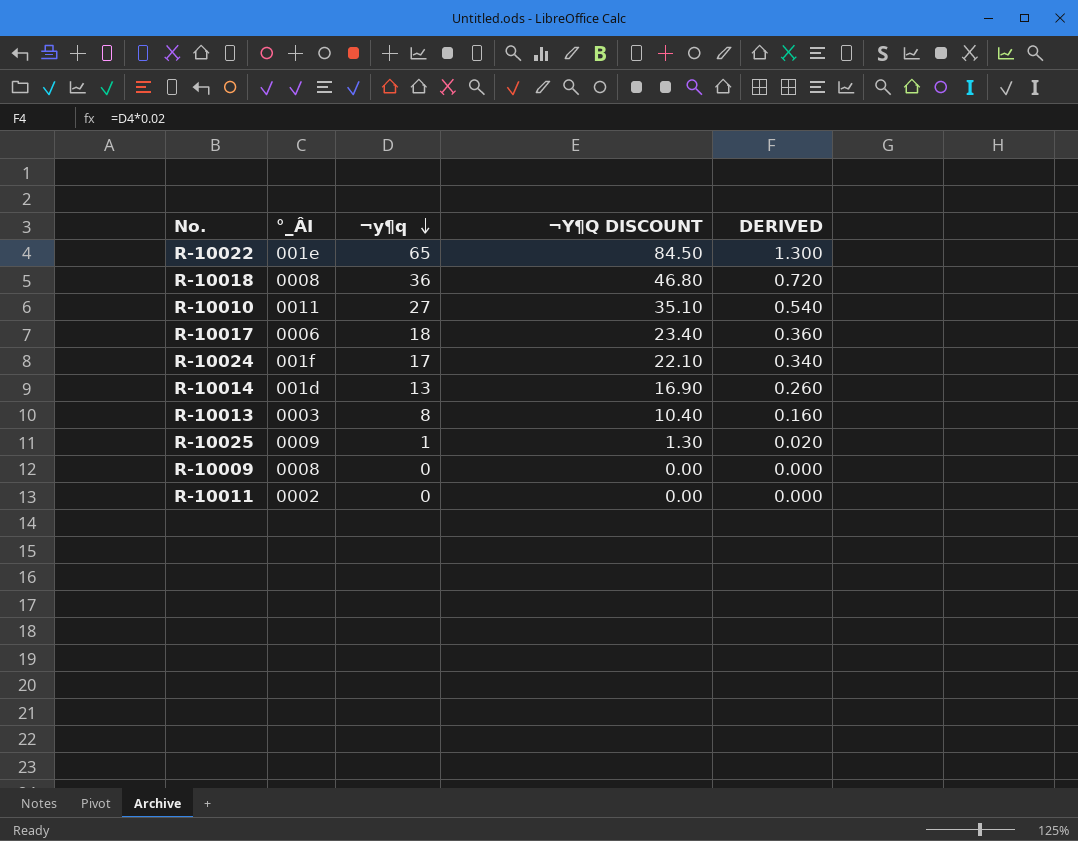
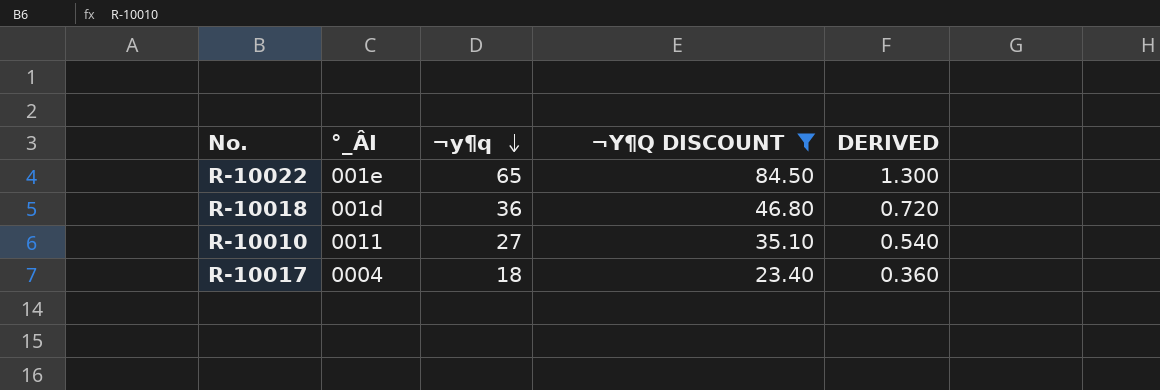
filter: none -> ¬Y¶Q DISCOUNT >= 23.40
R-10018 | °_ÂI: 0008 -> 001d
R-10017 | °_ÂI: 0006 -> 0004

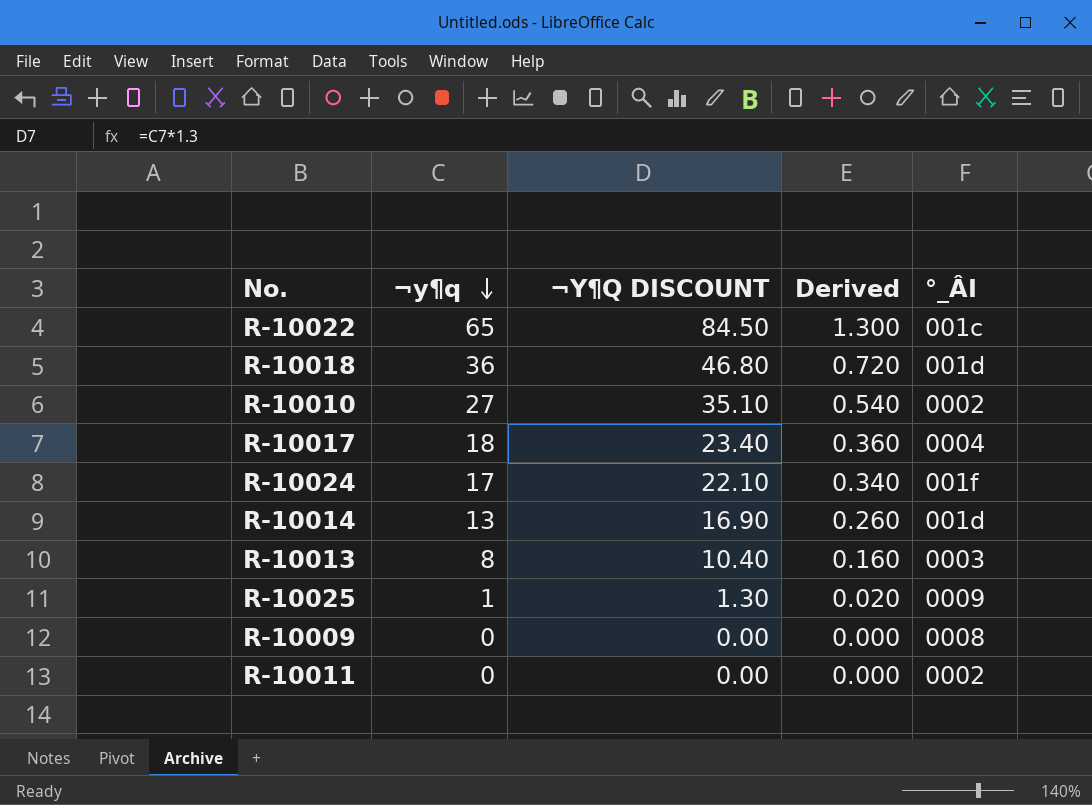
filter: ¬Y¶Q DISCOUNT >= 23.40 -> none
column name: DERIVED -> Derived
column °_ÂI | position: 2 -> 5
R-10022 | °_ÂI: 001e -> 001c
R-10010 | °_ÂI: 0011 -> 0002

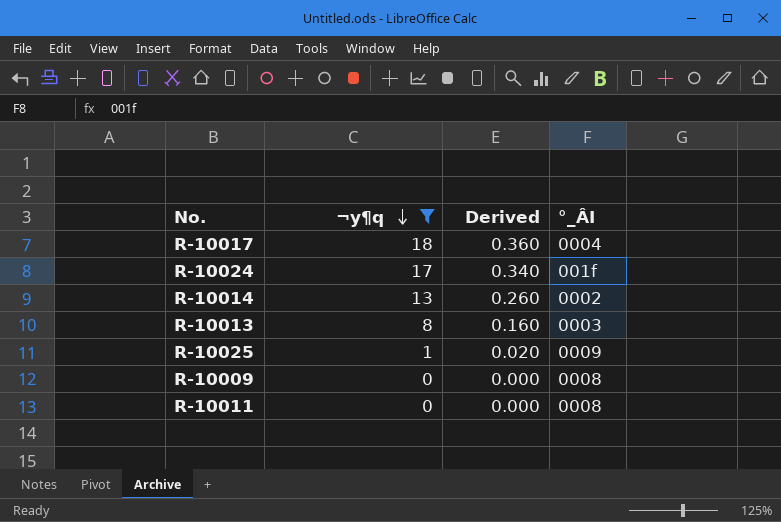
filter: none -> ¬y¶q <= 18
column ¬Y¶Q DISCOUNT | formula: [¬y¶q] * 1.3 -> none
R-10014 | °_ÂI: 001d -> 0002
R-10011 | °_ÂI: 0002 -> 0008

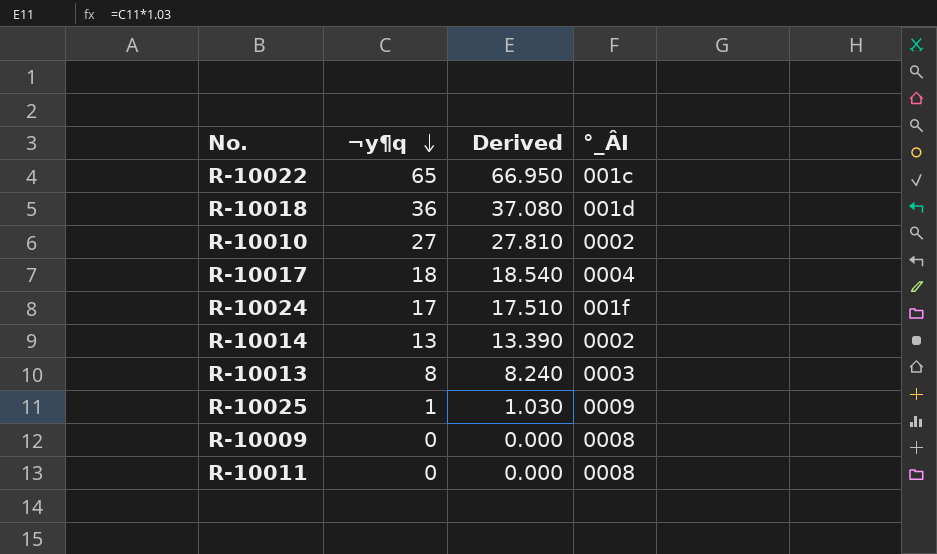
filter: ¬y¶q <= 18 -> none
column Derived | formula: [¬y¶q] * 0.02 -> [¬y¶q] * 1.03

